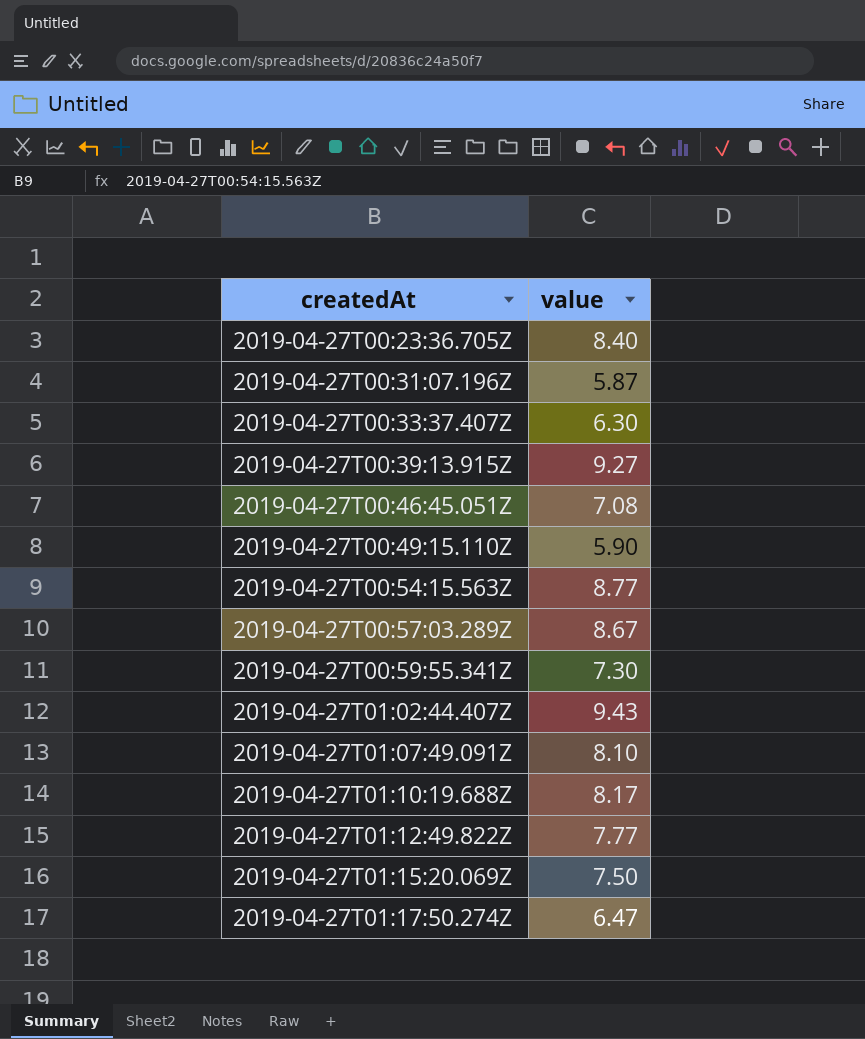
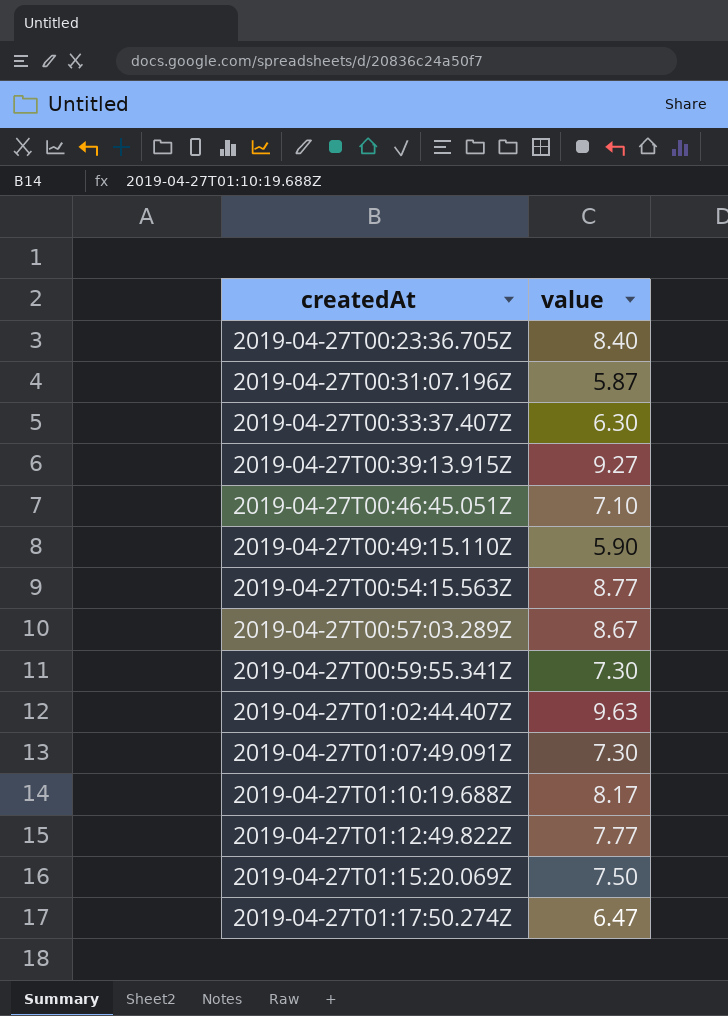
2019-04-27T00:46:45.051Z | value: 7.08 -> 7.10
2019-04-27T01:02:44.407Z | value: 9.43 -> 9.63
2019-04-27T01:07:49.091Z | value: 8.10 -> 7.30

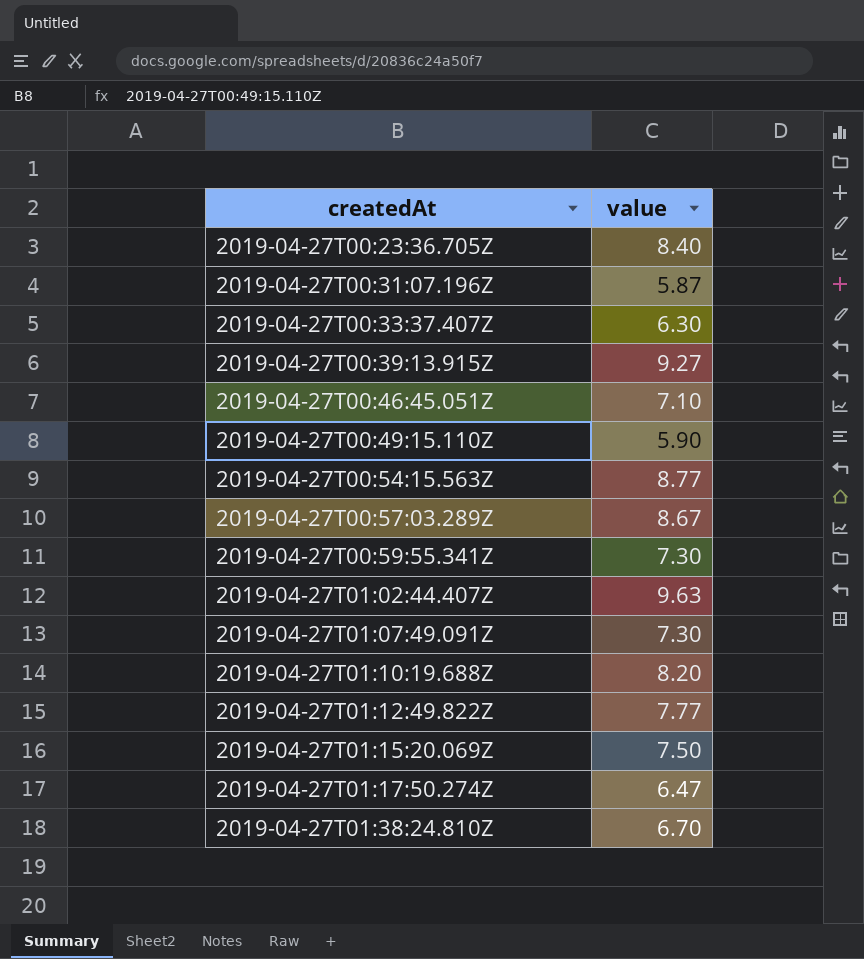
2019-04-27T01:10:19.688Z | value: 8.17 -> 8.20
row 2019-04-27T01:38:24.810Z: none -> 6.70

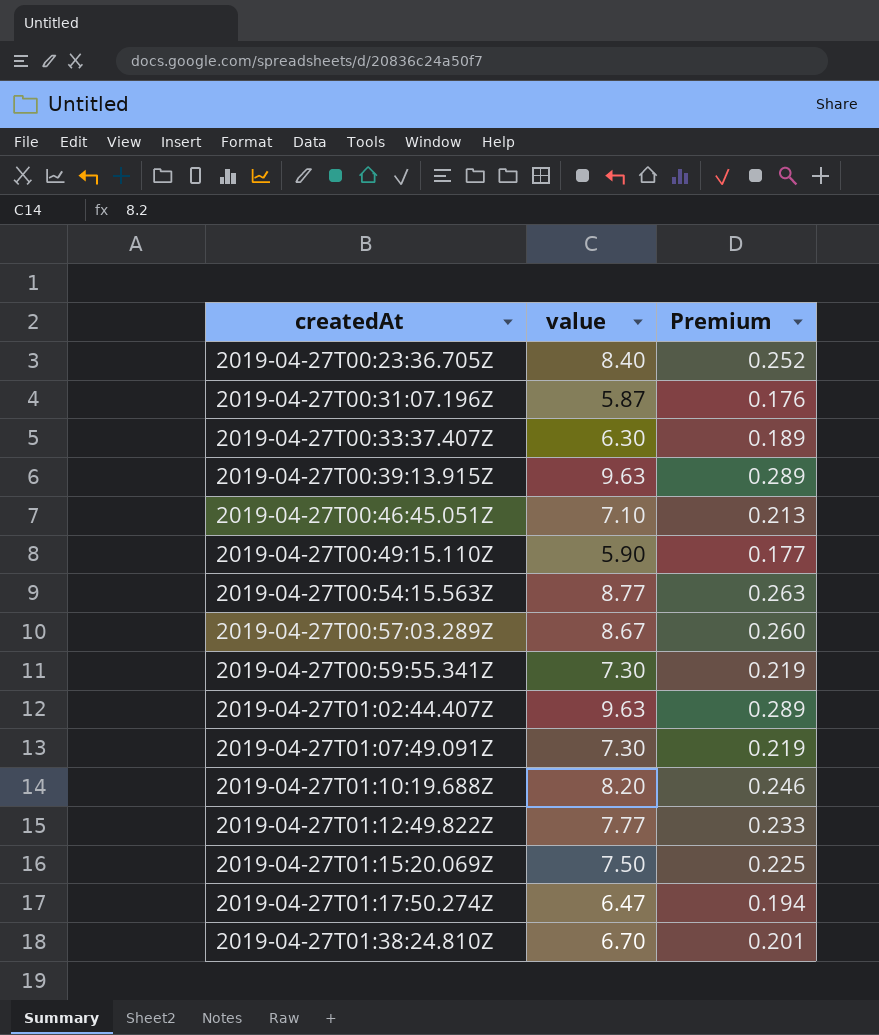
column Premium | formula: none -> [value] * 0.03
2019-04-27T00:39:13.915Z | value: 9.27 -> 9.63

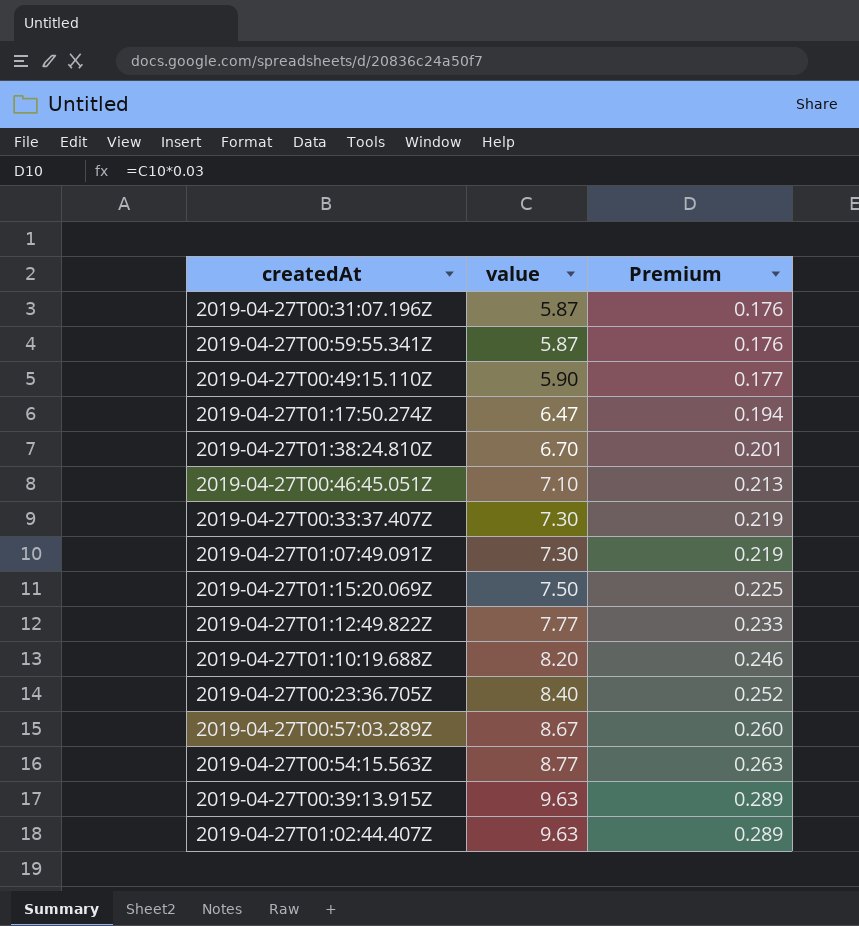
row order: createdAt ascending -> value ascending
2019-04-27T00:59:55.341Z | value: 7.30 -> 5.87
2019-04-27T00:59:55.341Z | Premium: 0.219 -> 0.176
2019-04-27T00:33:37.407Z | value: 6.30 -> 7.30
2019-04-27T00:33:37.407Z | Premium: 0.189 -> 0.219

